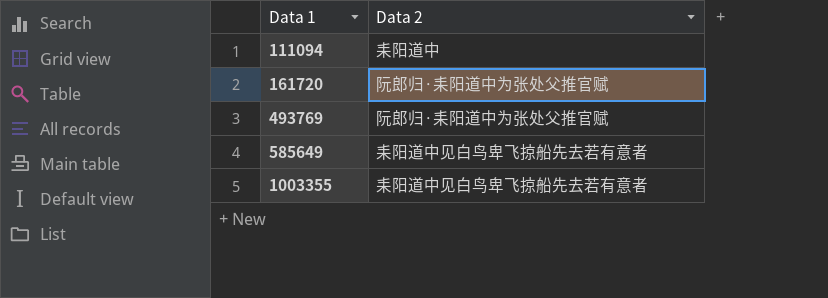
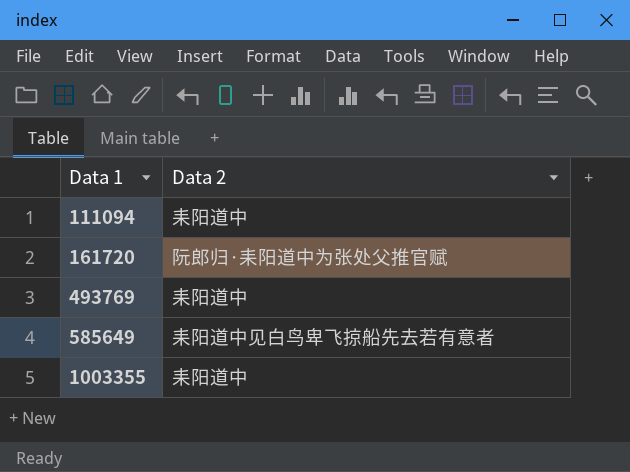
493769 | Data 2: 阮郎归·耒阳道中为张处父推官赋 -> 耒阳道中
1003355 | Data 2: 耒阳道中见白鸟卑飞掠船先去若有意者 -> 耒阳道中

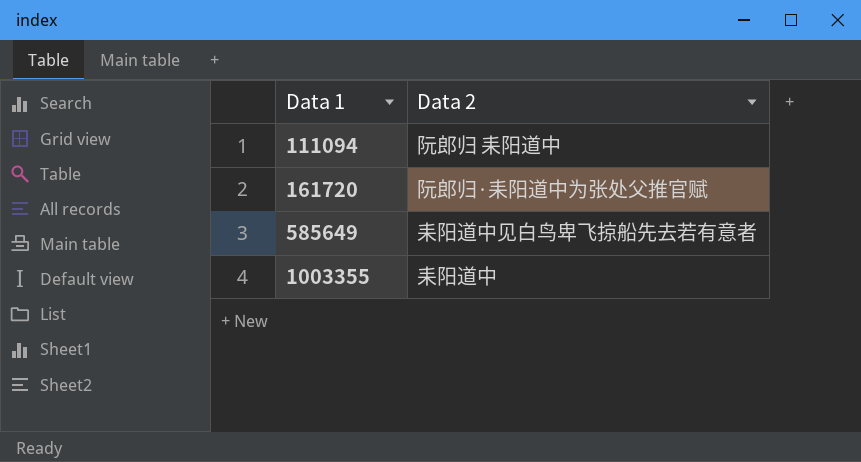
row 493769: 耒阳道中 -> none
111094 | Data 2: 耒阳道中 -> 阮郎归 耒阳道中

